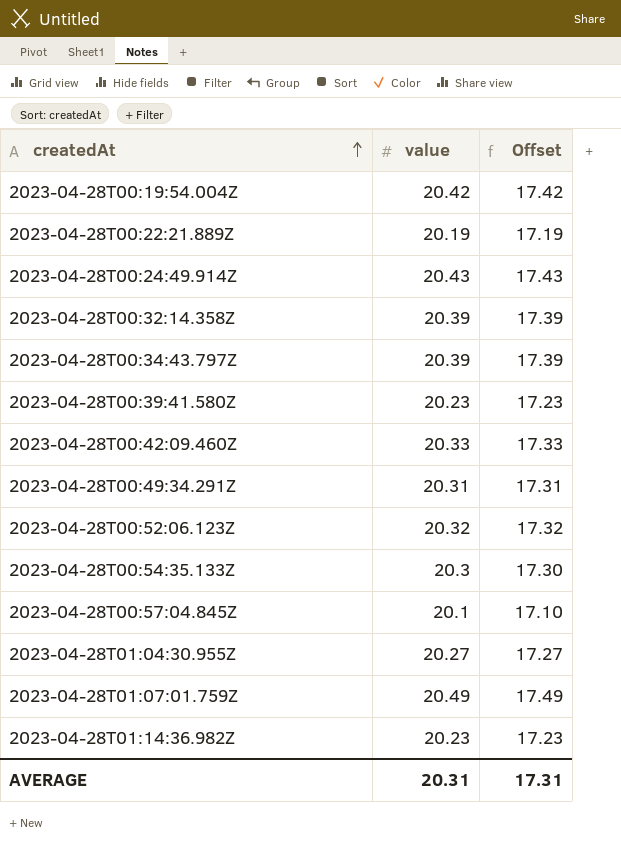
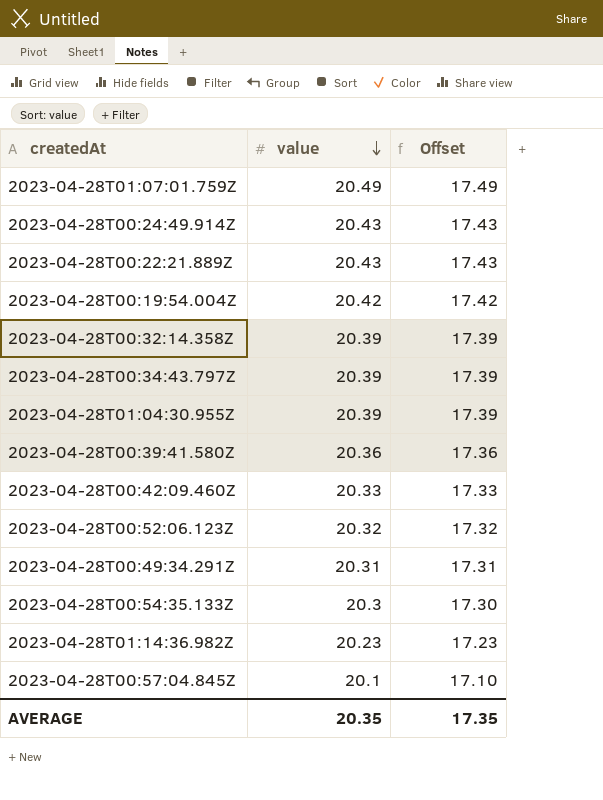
row order: createdAt ascending -> value descending
2023-04-28T00:22:21.889Z | value: 20.19 -> 20.43
2023-04-28T00:22:21.889Z | Offset: 17.19 -> 17.43
2023-04-28T01:04:30.955Z | value: 20.27 -> 20.39
2023-04-28T01:04:30.955Z | Offset: 17.27 -> 17.39
2023-04-28T00:39:41.580Z | value: 20.23 -> 20.36
2023-04-28T00:39:41.580Z | Offset: 17.23 -> 17.36
AVERAGE | value: 20.31 -> 20.35
AVERAGE | Offset: 17.31 -> 17.35

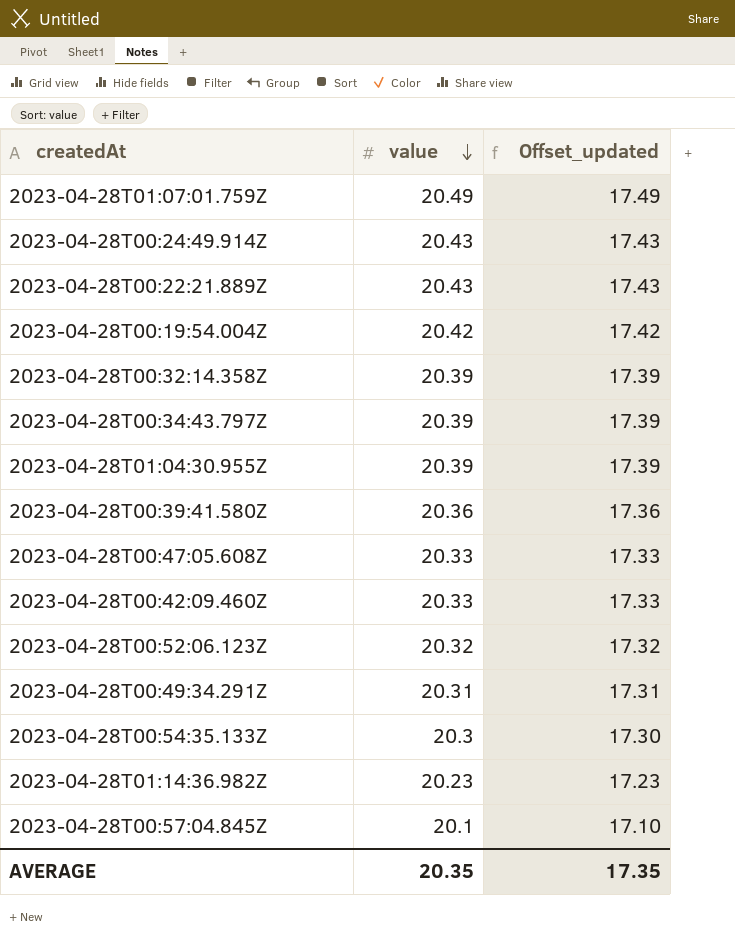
column name: Offset -> Offset_updated
row 2023-04-28T00:47:05.608Z: none -> 20.33 | 17.33

